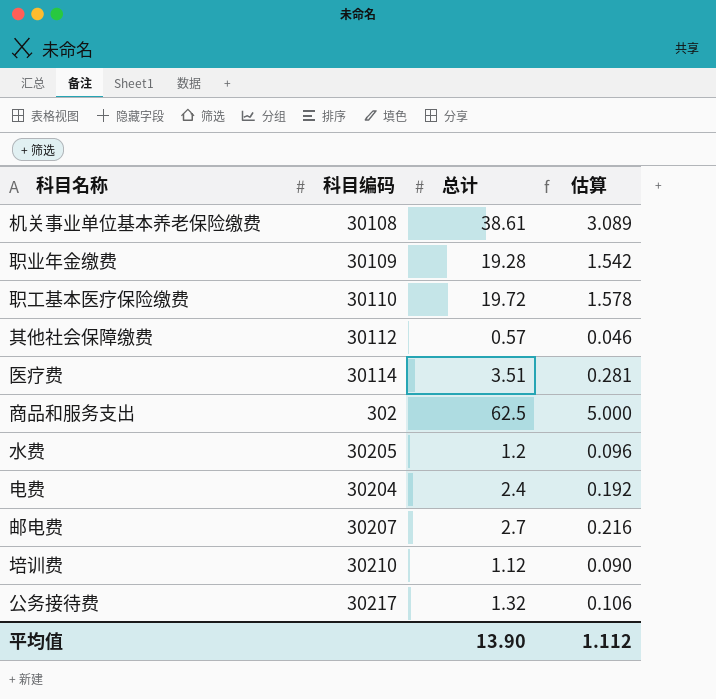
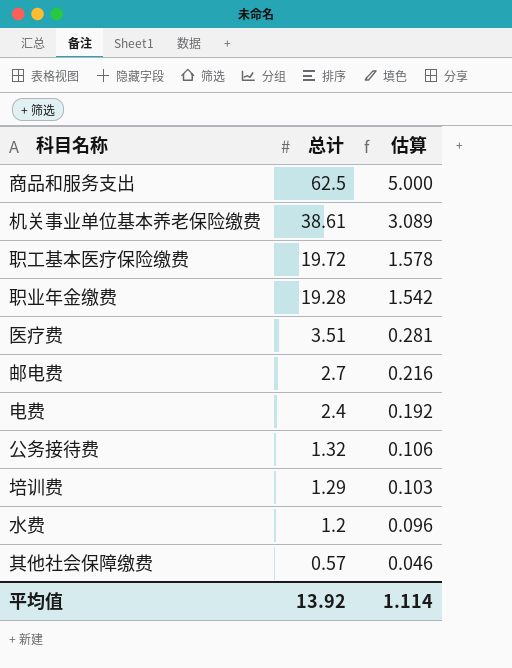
row order: none -> 总计 descending
column 科目编码 | position: 2 -> none
培训费 | 总计: 1.12 -> 1.29
培训费 | 估算: 0.090 -> 0.103
平均值 | 总计: 13.90 -> 13.92
平均值 | 估算: 1.112 -> 1.114

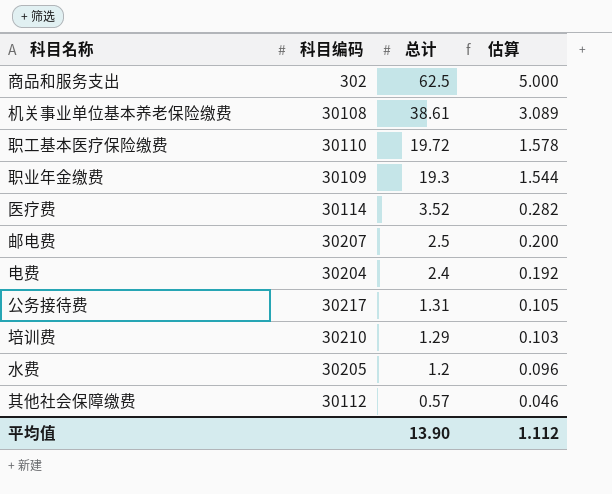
column 科目编码 | position: none -> 2
职业年金缴费 | 总计: 19.28 -> 19.3
职业年金缴费 | 估算: 1.542 -> 1.544
医疗费 | 总计: 3.51 -> 3.52
医疗费 | 估算: 0.281 -> 0.282
邮电费 | 总计: 2.7 -> 2.5
邮电费 | 估算: 0.216 -> 0.200
公务接待费 | 总计: 1.32 -> 1.31
公务接待费 | 估算: 0.106 -> 0.105
平均值 | 总计: 13.92 -> 13.90
平均值 | 估算: 1.114 -> 1.112

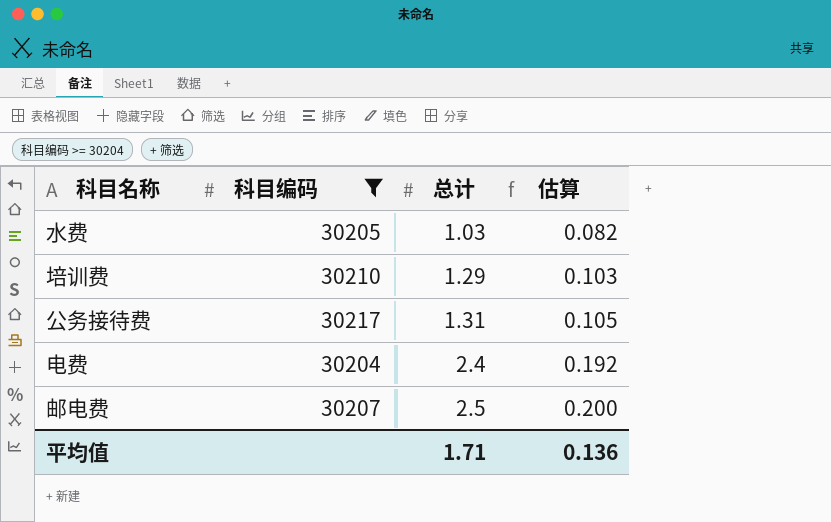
filter: none -> 科目编码 >= 30204
row order: 总计 descending -> 总计 ascending
水费 | 总计: 1.2 -> 1.03
水费 | 估算: 0.096 -> 0.082
平均值 | 总计: 13.90 -> 1.71
平均值 | 估算: 1.112 -> 0.136

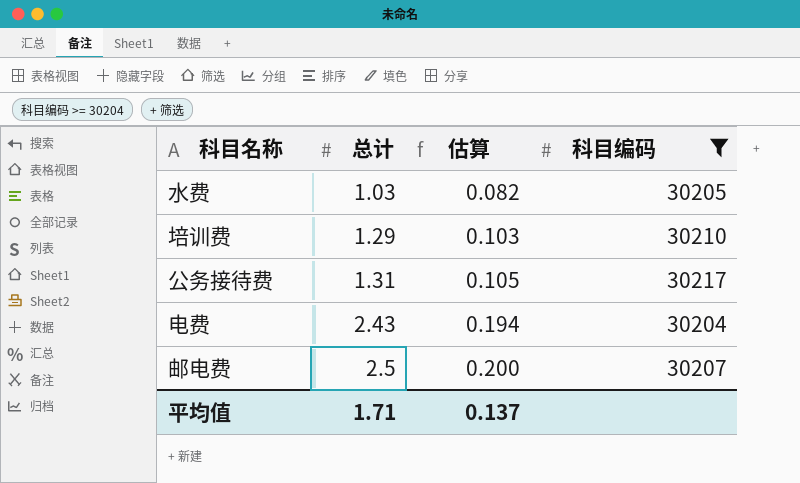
column 科目编码 | position: 2 -> 4
电费 | 总计: 2.4 -> 2.43
电费 | 估算: 0.192 -> 0.194
平均值 | 估算: 0.136 -> 0.137

